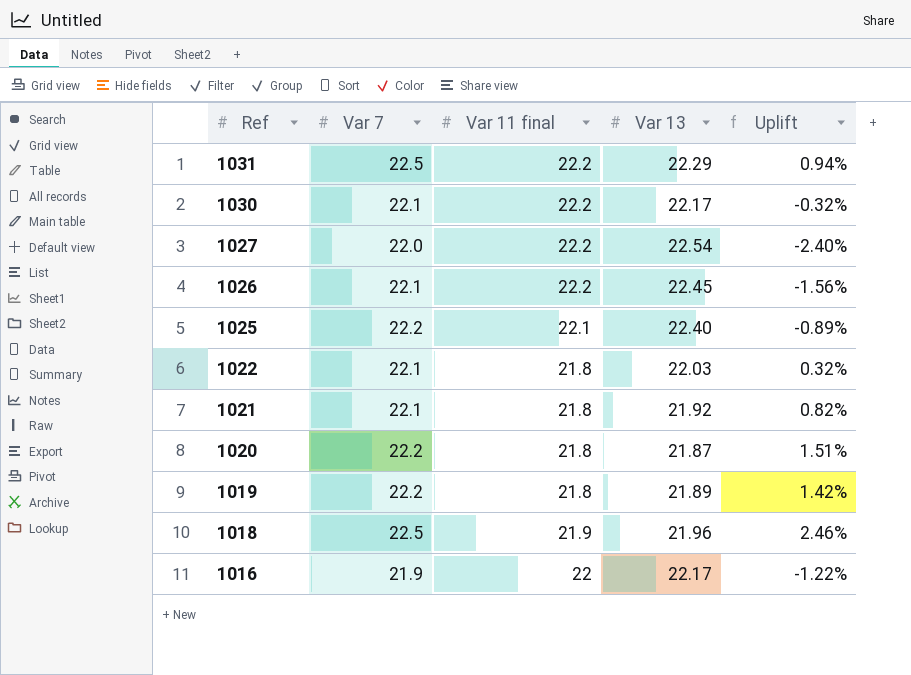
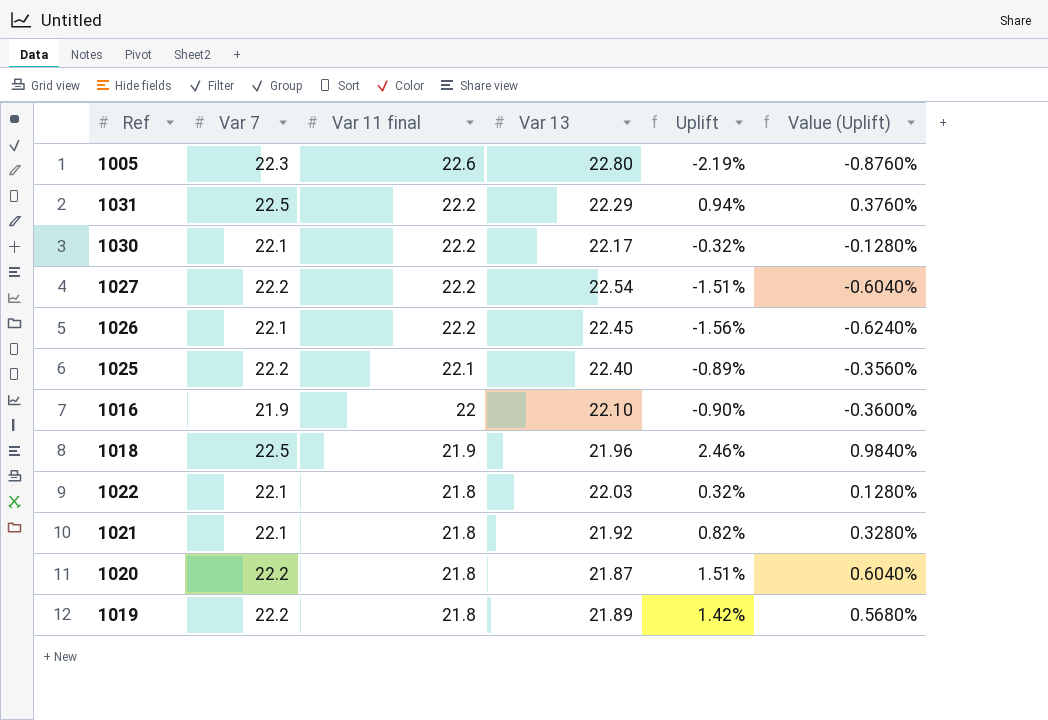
row order: Ref descending -> Var 11 final descending
column Value (Uplift) | formula: none -> [Uplift] * 0.4
row 1005: none -> 22.3 | 22.6 | 22.80 | -2.19% | -0.8760%
1027 | Var 7: 22.0 -> 22.2
1027 | Uplift: -2.40% -> -1.51%
1016 | Var 13: 22.17 -> 22.10
1016 | Uplift: -1.22% -> -0.90%

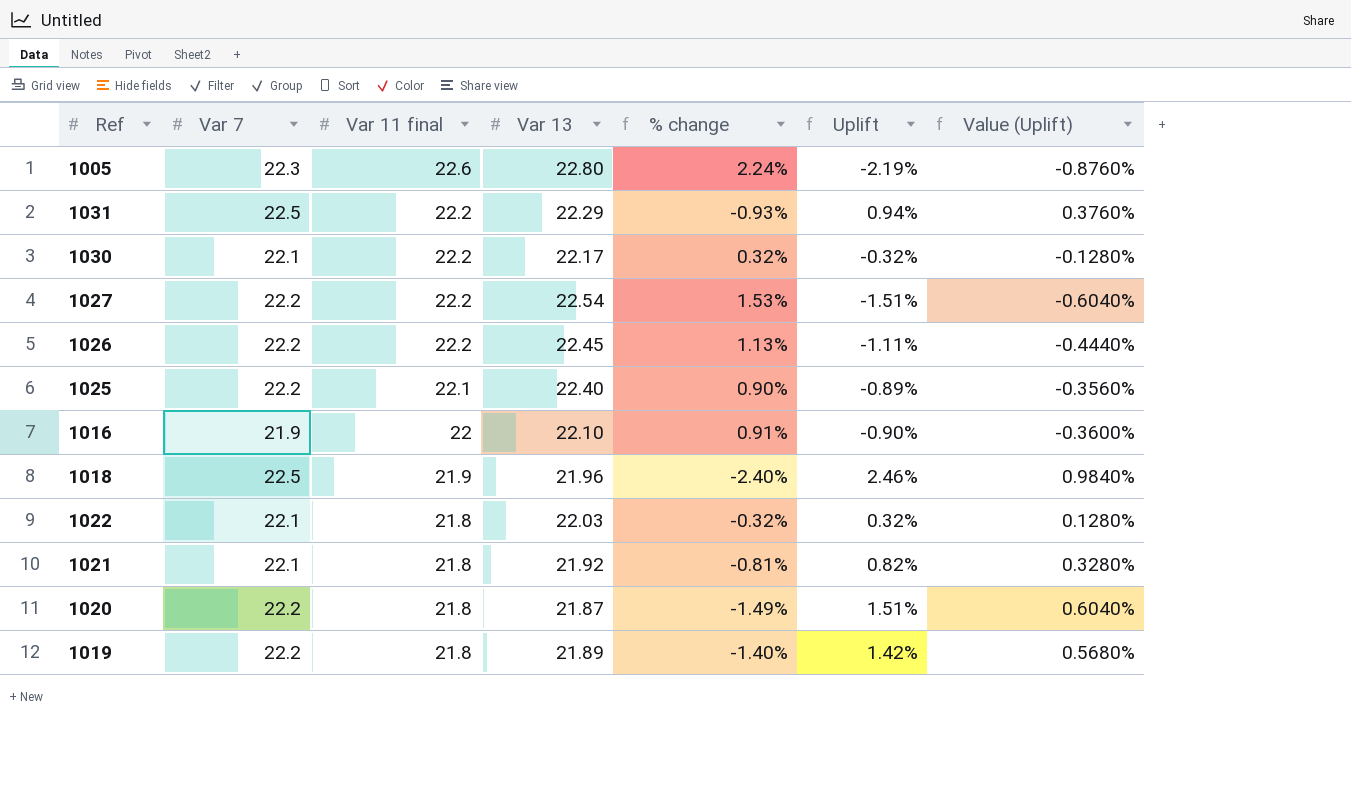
column % change | formula: none -> ([Var 13] - [Var 7]) / [Var 7]
1026 | Var 7: 22.1 -> 22.2
1026 | Uplift: -1.56% -> -1.11%
1026 | Value (Uplift): -0.6240% -> -0.4440%

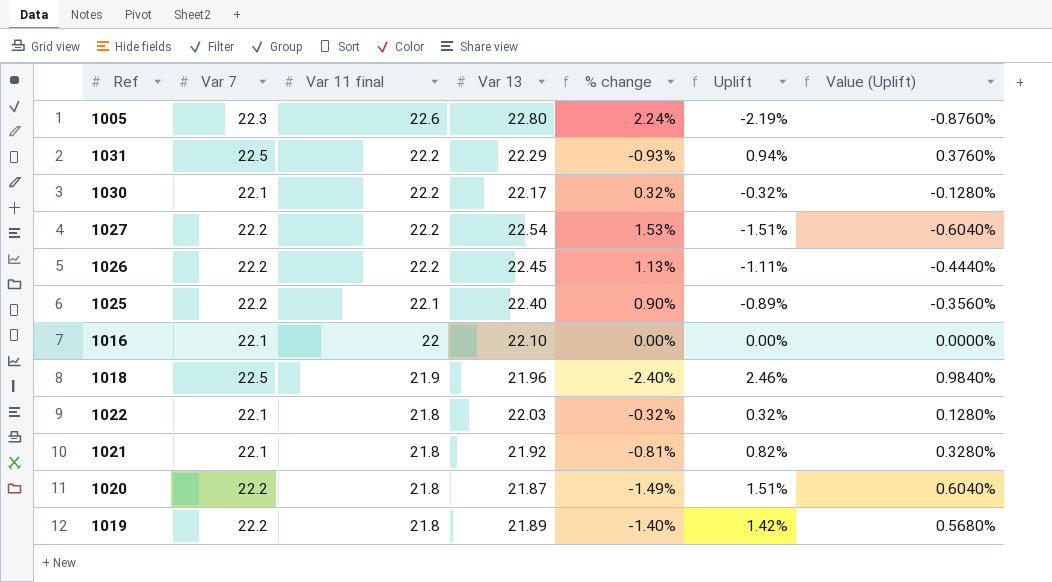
1016 | Var 7: 21.9 -> 22.1
1016 | % change: 0.91% -> 0.00%
1016 | Uplift: -0.90% -> 0.00%
1016 | Value (Uplift): -0.3600% -> 0.0000%

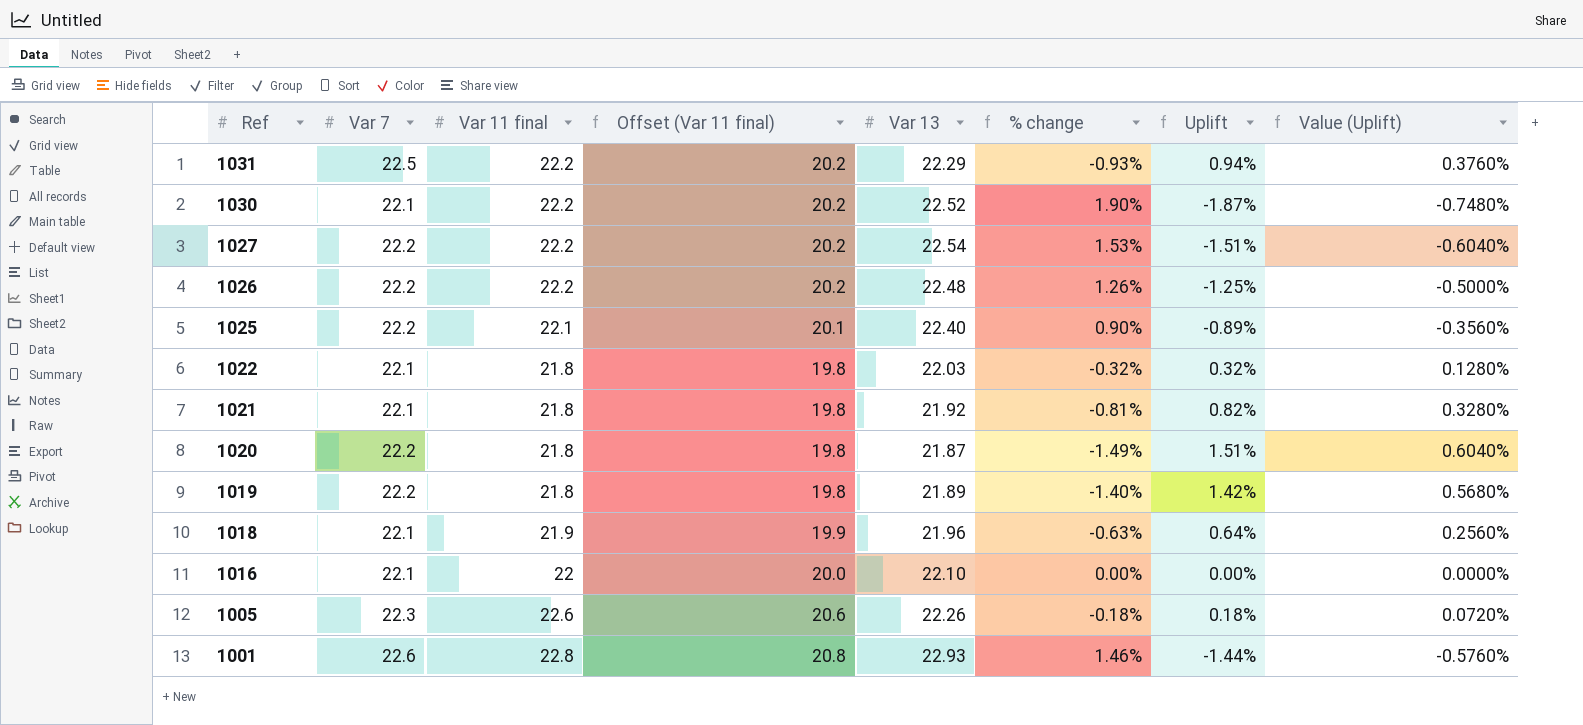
row order: Var 11 final descending -> Ref descending
column Offset (Var 11 final) | formula: none -> [Var 11 final] - 2
1030 | Var 13: 22.17 -> 22.52
1030 | % change: 0.32% -> 1.90%
1030 | Uplift: -0.32% -> -1.87%
1030 | Value (Uplift): -0.1280% -> -0.7480%
1026 | Var 13: 22.45 -> 22.48
1026 | % change: 1.13% -> 1.26%
1026 | Uplift: -1.11% -> -1.25%
1026 | Value (Uplift): -0.4440% -> -0.5000%
1018 | Var 7: 22.5 -> 22.1
1018 | % change: -2.40% -> -0.63%
1018 | Uplift: 2.46% -> 0.64%
1018 | Value (Uplift): 0.9840% -> 0.2560%
1005 | Var 13: 22.80 -> 22.26
1005 | % change: 2.24% -> -0.18%
1005 | Uplift: -2.19% -> 0.18%
1005 | Value (Uplift): -0.8760% -> 0.0720%
row 1001: none -> 22.6 | 22.8 | 20.8 | 22.93 | 1.46% | -1.44% | -0.5760%

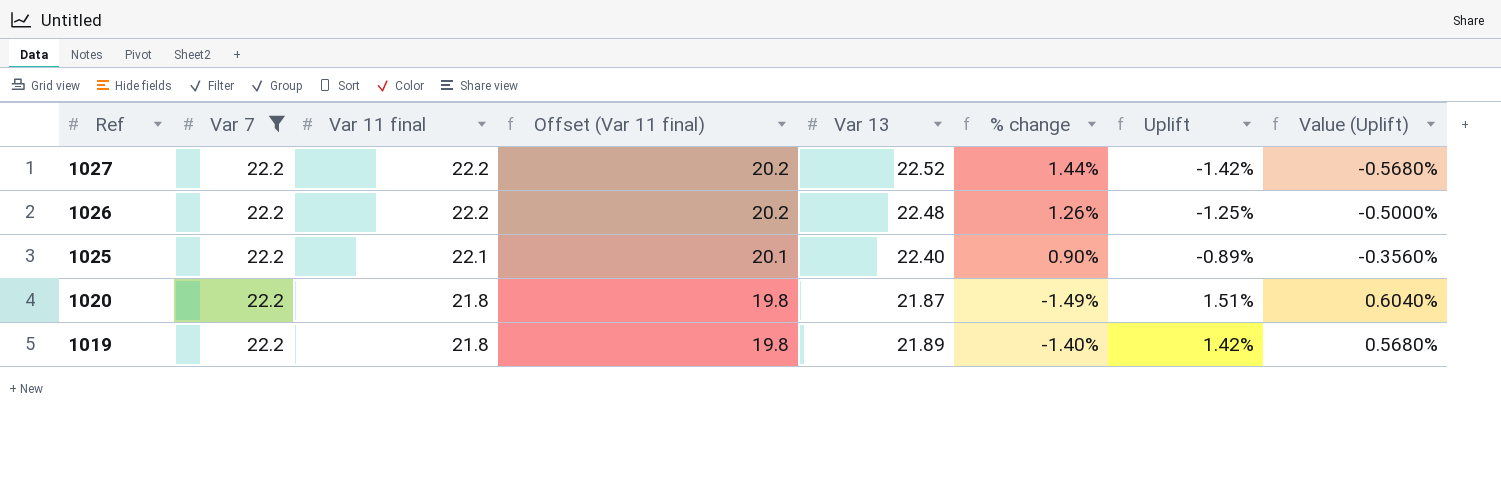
filter: none -> Var 7 = 22.2
1027 | Var 13: 22.54 -> 22.52
1027 | % change: 1.53% -> 1.44%
1027 | Uplift: -1.51% -> -1.42%
1027 | Value (Uplift): -0.6040% -> -0.5680%

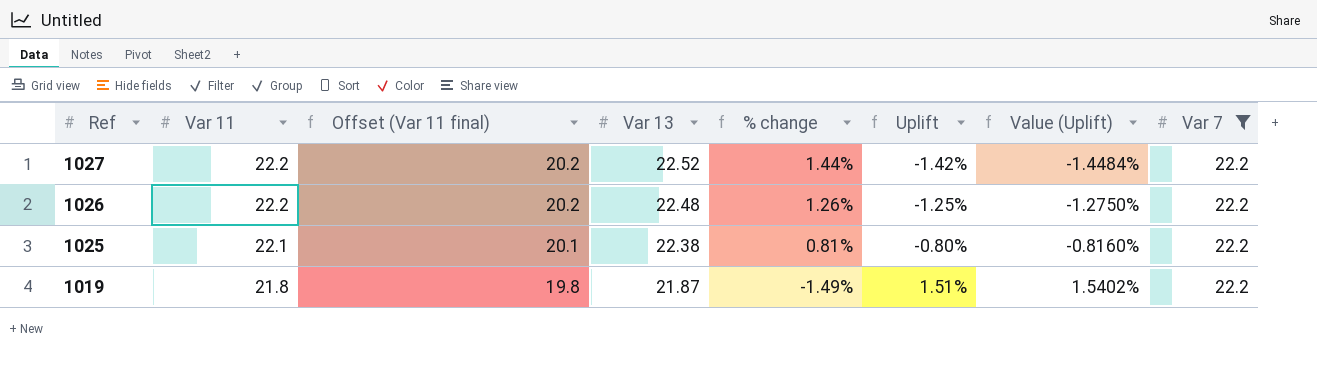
column name: Var 11 final -> Var 11
column Value (Uplift) | formula: [Uplift] * 0.4 -> [Uplift] * 1.02
column Var 7 | position: 2 -> 8
row 1020: 22.2 | 21.8 | 19.8 | 21.87 | -1.49% | 1.51% | 0.6040% -> none
1025 | Var 13: 22.40 -> 22.38
1025 | % change: 0.90% -> 0.81%
1025 | Uplift: -0.89% -> -0.80%
1019 | Var 13: 21.89 -> 21.87
1019 | % change: -1.40% -> -1.49%
1019 | Uplift: 1.42% -> 1.51%

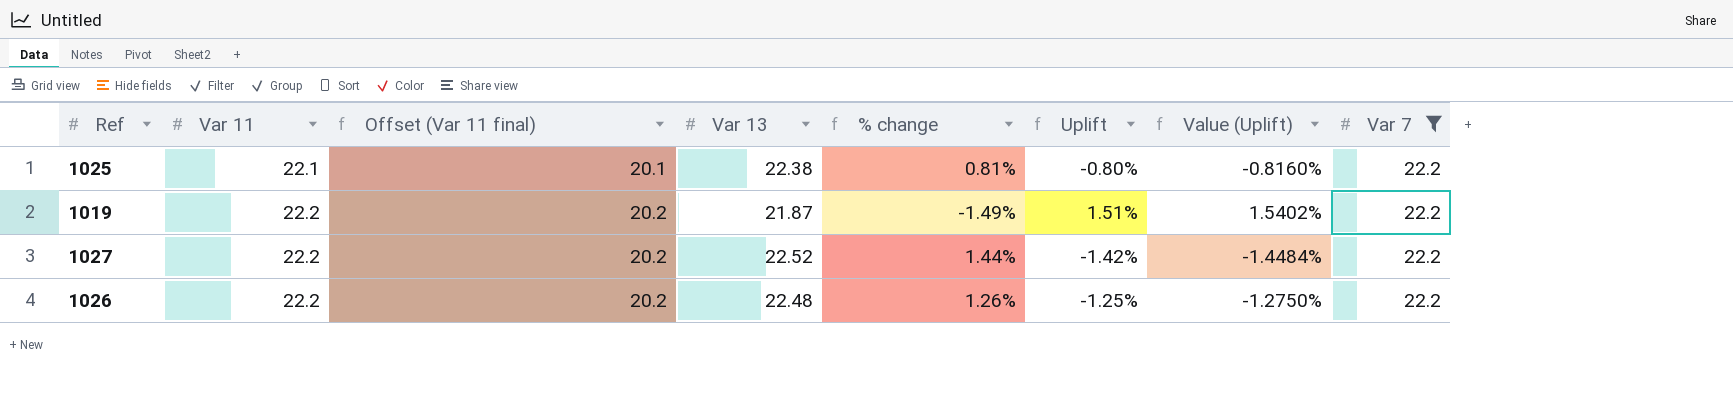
row order: Ref descending -> Var 11 ascending
1019 | Var 11: 21.8 -> 22.2
1019 | Offset (Var 11 final): 19.8 -> 20.2

